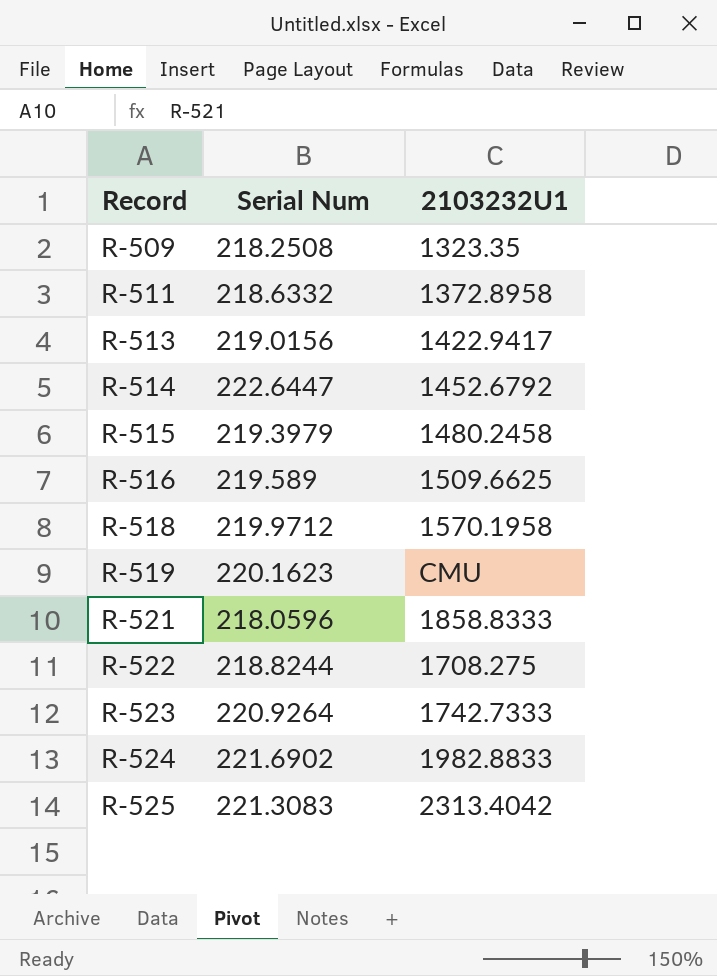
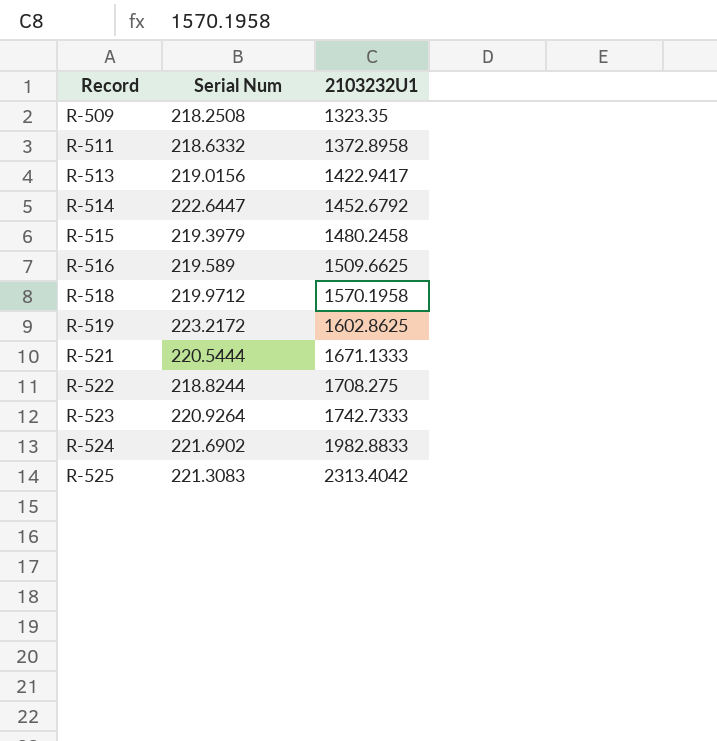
R-519 | Serial Num: 220.1623 -> 223.2172
R-519 | 2103232U1: CMU -> 1602.8625
R-521 | Serial Num: 218.0596 -> 220.5444
R-521 | 2103232U1: 1858.8333 -> 1671.1333

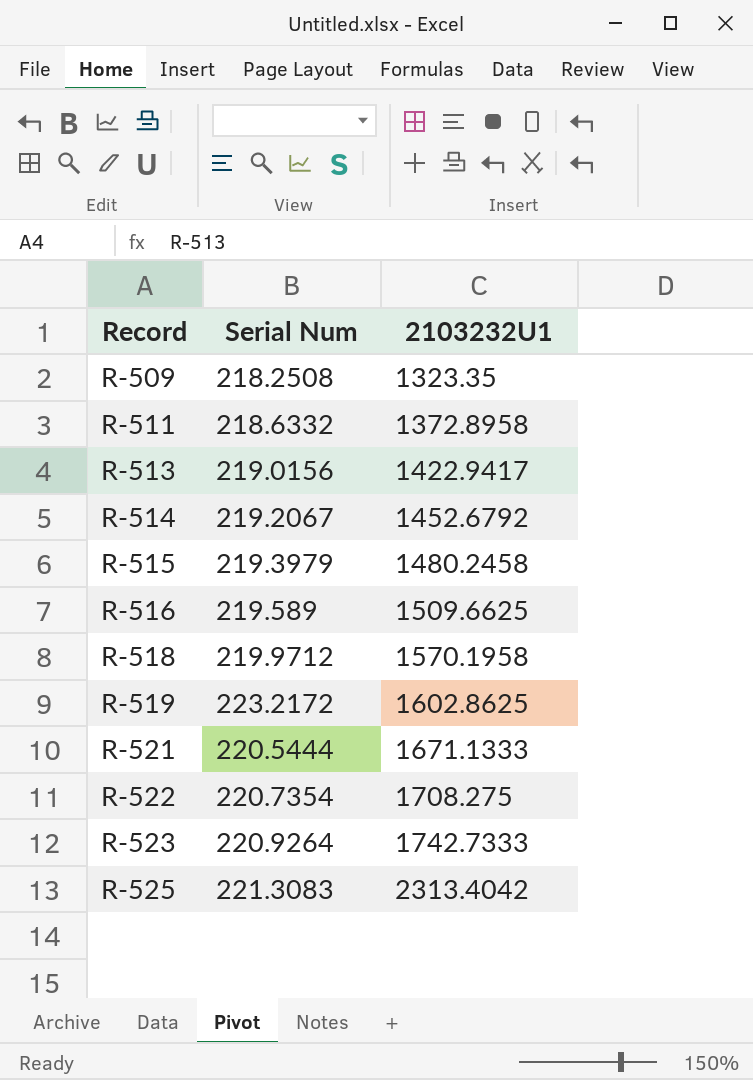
row R-524: 221.6902 | 1982.8833 -> none
R-514 | Serial Num: 222.6447 -> 219.2067
R-522 | Serial Num: 218.8244 -> 220.7354

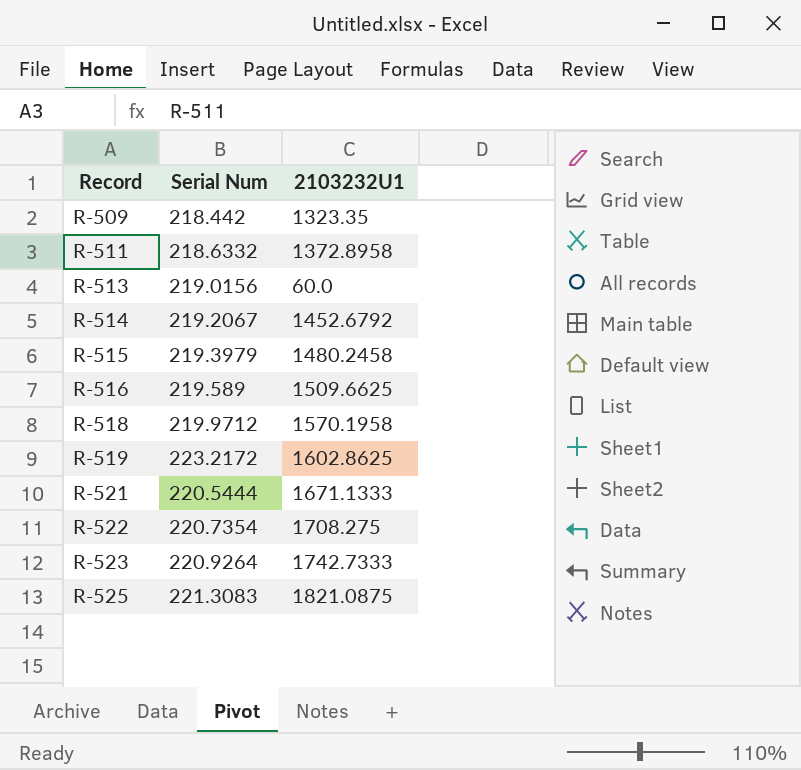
R-509 | Serial Num: 218.2508 -> 218.442
R-513 | 2103232U1: 1422.9417 -> 60.0
R-525 | 2103232U1: 2313.4042 -> 1821.0875

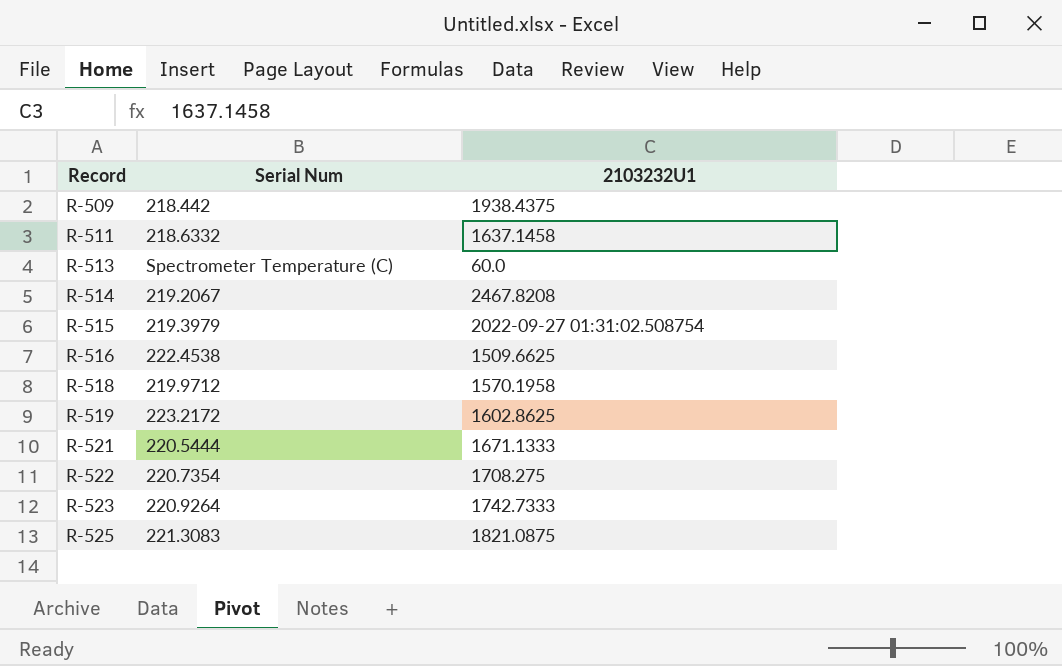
R-509 | 2103232U1: 1323.35 -> 1938.4375
R-511 | 2103232U1: 1372.8958 -> 1637.1458
R-513 | Serial Num: 219.0156 -> Spectrometer Temperature (C)
R-514 | 2103232U1: 1452.6792 -> 2467.8208
R-515 | 2103232U1: 1480.2458 -> 2022-09-27 01:31:02.508754
R-516 | Serial Num: 219.589 -> 222.4538

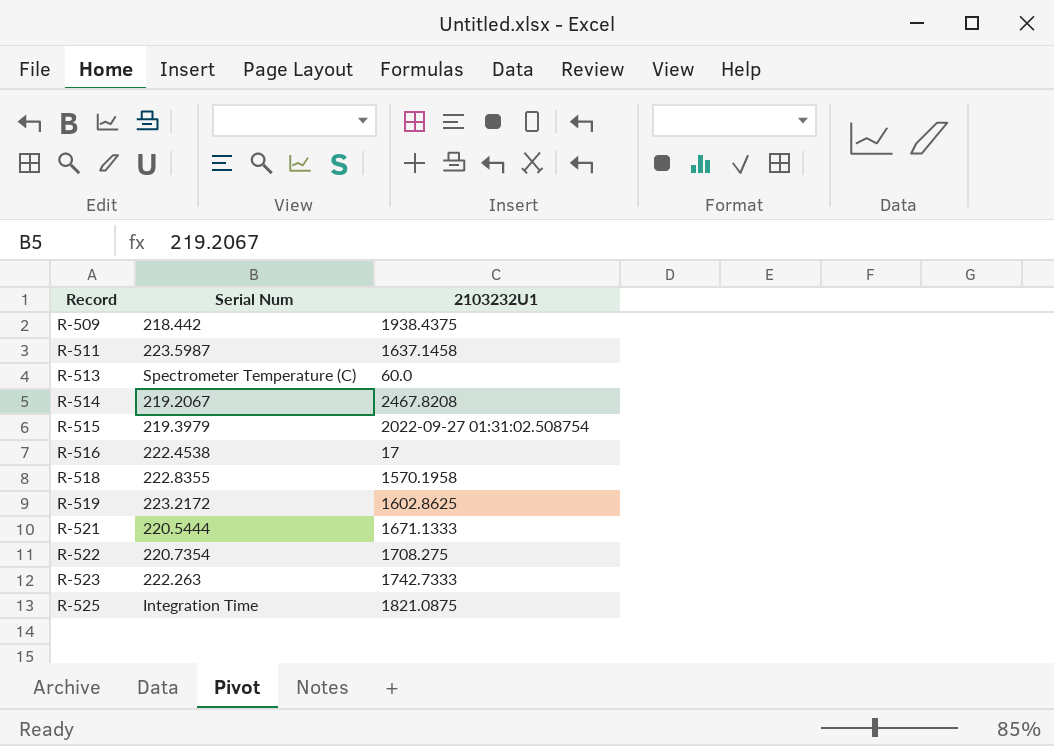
R-511 | Serial Num: 218.6332 -> 223.5987
R-516 | 2103232U1: 1509.6625 -> 17
R-518 | Serial Num: 219.9712 -> 222.8355
R-523 | Serial Num: 220.9264 -> 222.263
R-525 | Serial Num: 221.3083 -> Integration Time

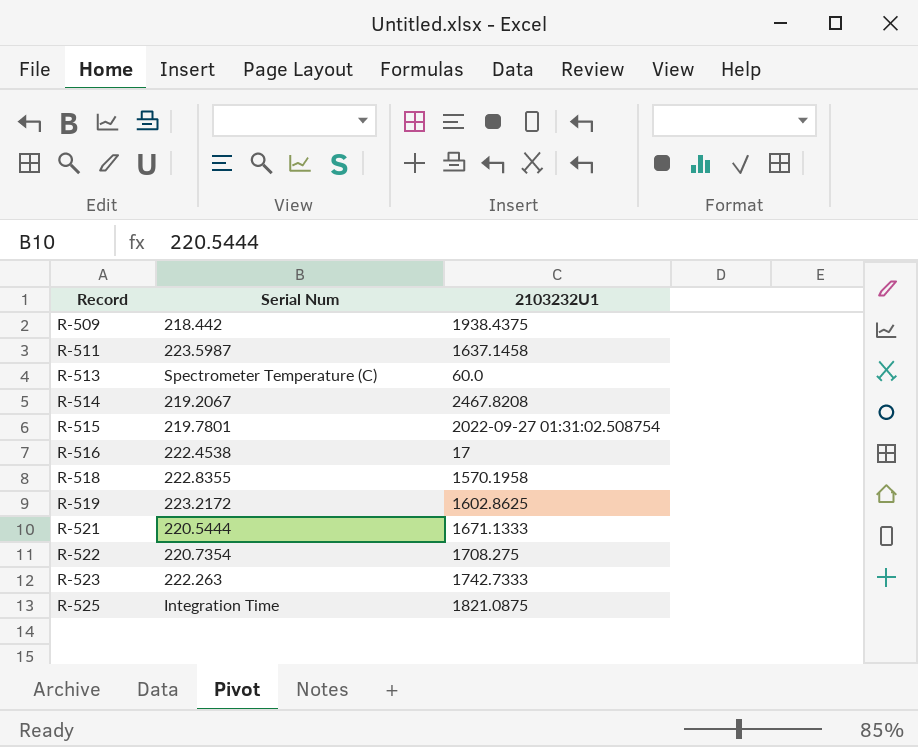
R-515 | Serial Num: 219.3979 -> 219.7801

